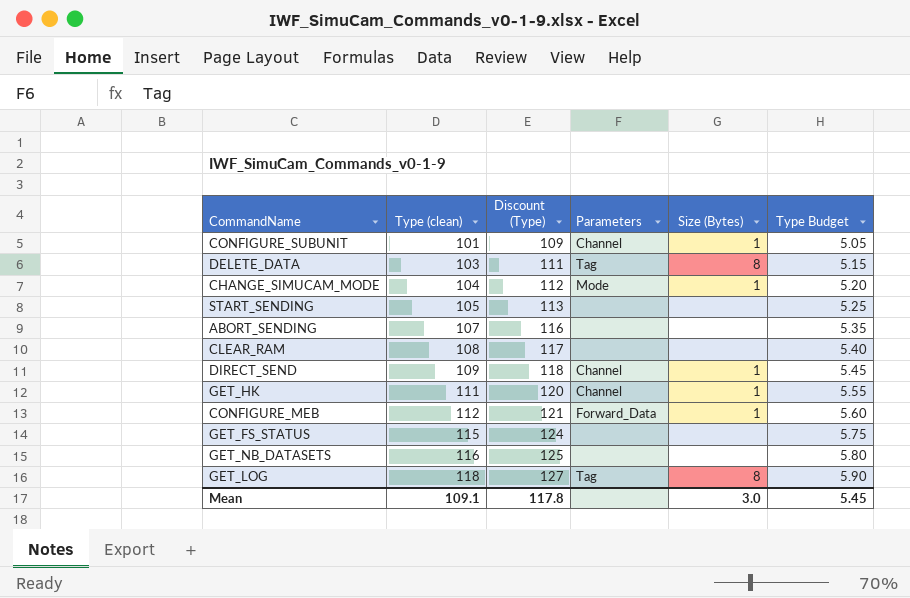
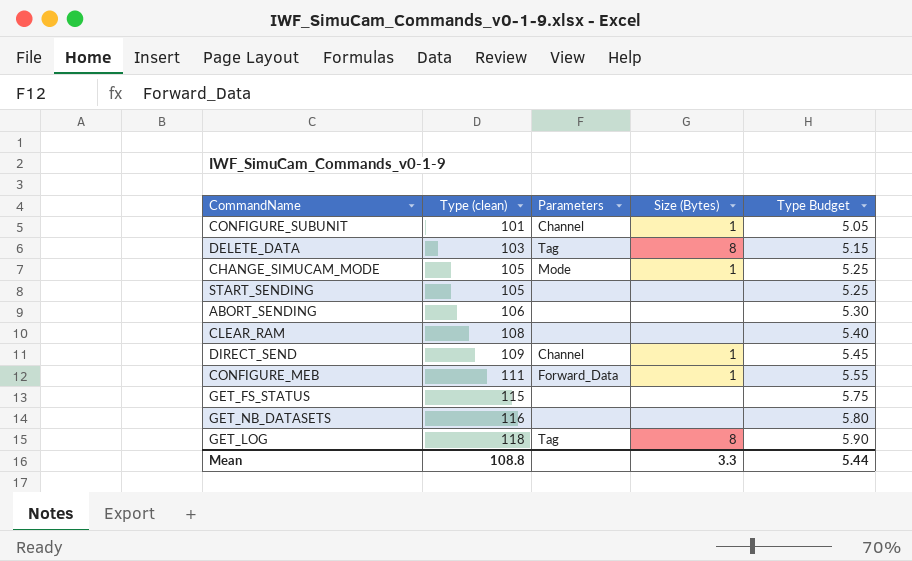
column Discount (Type) | formula: [Type (clean)] * 1.08 -> none
row GET_HK: 111 | 120 | Channel | 1 | 5.55 -> none
CHANGE_SIMUCAM_MODE | Type (clean): 104 -> 105
CHANGE_SIMUCAM_MODE | Type Budget: 5.20 -> 5.25
ABORT_SENDING | Type (clean): 107 -> 106
ABORT_SENDING | Type Budget: 5.35 -> 5.30
CONFIGURE_MEB | Type (clean): 112 -> 111
CONFIGURE_MEB | Type Budget: 5.60 -> 5.55
Mean | Type (clean): 109.1 -> 108.8
Mean | Size (Bytes): 3.0 -> 3.3
Mean | Type Budget: 5.45 -> 5.44

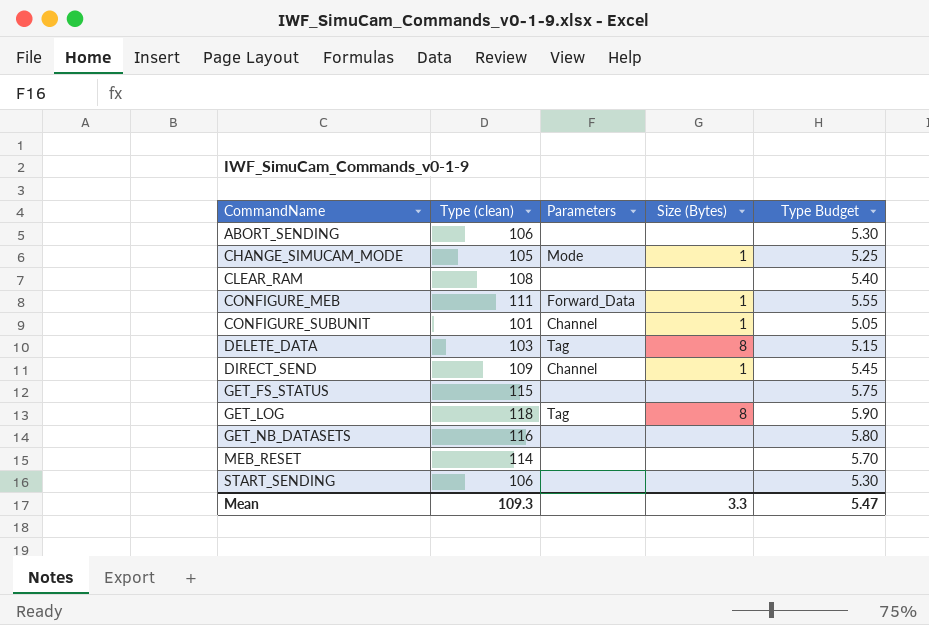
row order: Type (clean) ascending -> CommandName ascending
row MEB_RESET: none -> 114 | none | none | 5.70
START_SENDING | Type (clean): 105 -> 106
START_SENDING | Type Budget: 5.25 -> 5.30
Mean | Type (clean): 108.8 -> 109.3
Mean | Type Budget: 5.44 -> 5.47

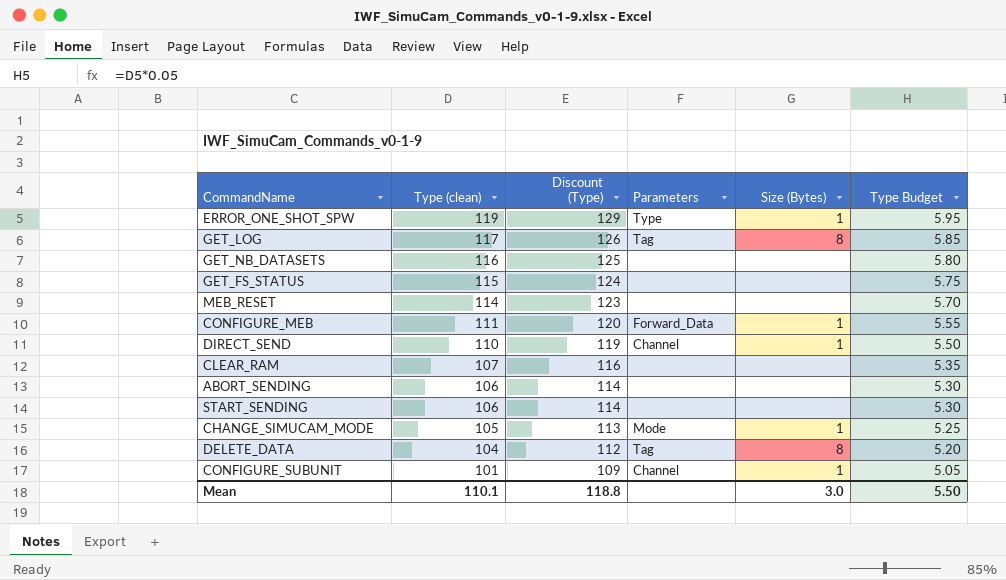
row order: CommandName ascending -> Type (clean) descending
column Discount (Type) | formula: none -> [Type (clean)] * 1.08
row ERROR_ONE_SHOT_SPW: none -> 119 | 129 | Type | 1 | 5.95
GET_LOG | Type (clean): 118 -> 117
GET_LOG | Type Budget: 5.90 -> 5.85
DIRECT_SEND | Type (clean): 109 -> 110
DIRECT_SEND | Type Budget: 5.45 -> 5.50
CLEAR_RAM | Type (clean): 108 -> 107
CLEAR_RAM | Type Budget: 5.40 -> 5.35
DELETE_DATA | Type (clean): 103 -> 104
DELETE_DATA | Type Budget: 5.15 -> 5.20
Mean | Type (clean): 109.3 -> 110.1
Mean | Size (Bytes): 3.3 -> 3.0
Mean | Type Budget: 5.47 -> 5.50

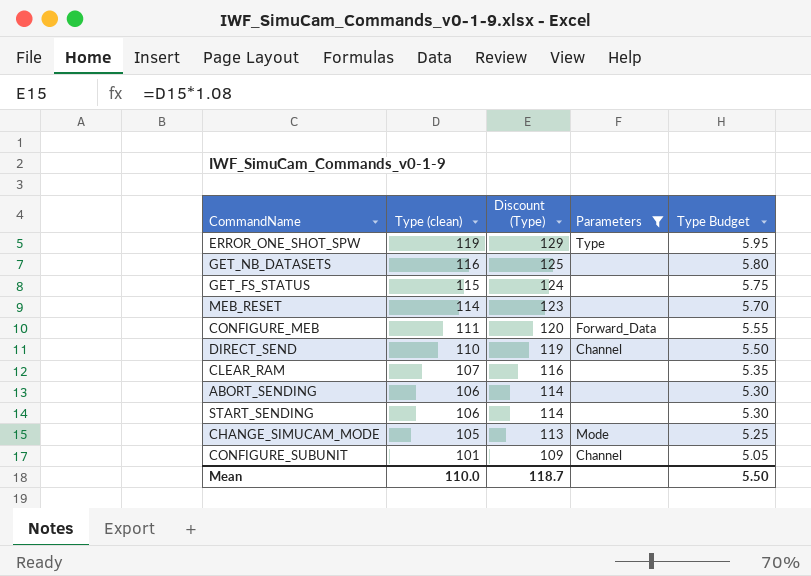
filter: none -> Parameters != Tag
column Size (Bytes) | position: 5 -> none
Mean | Type (clean): 110.1 -> 110.0
Mean | Discount (Type): 118.8 -> 118.7

